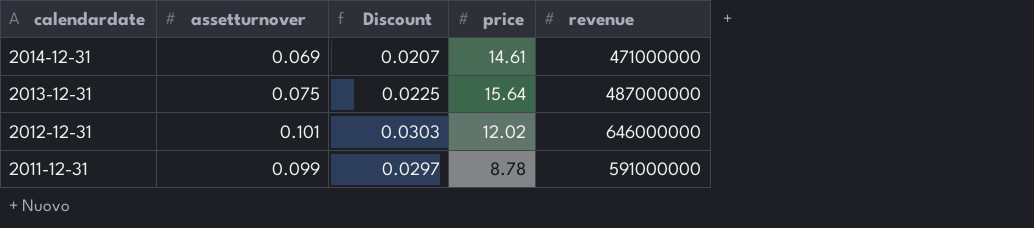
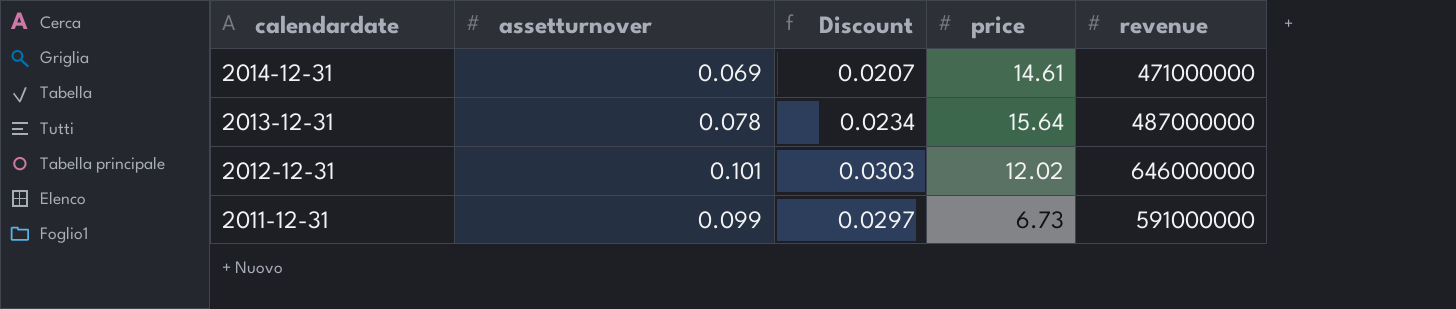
2013-12-31 | assetturnover: 0.075 -> 0.078
2013-12-31 | Discount: 0.0225 -> 0.0234
2011-12-31 | price: 8.78 -> 6.73

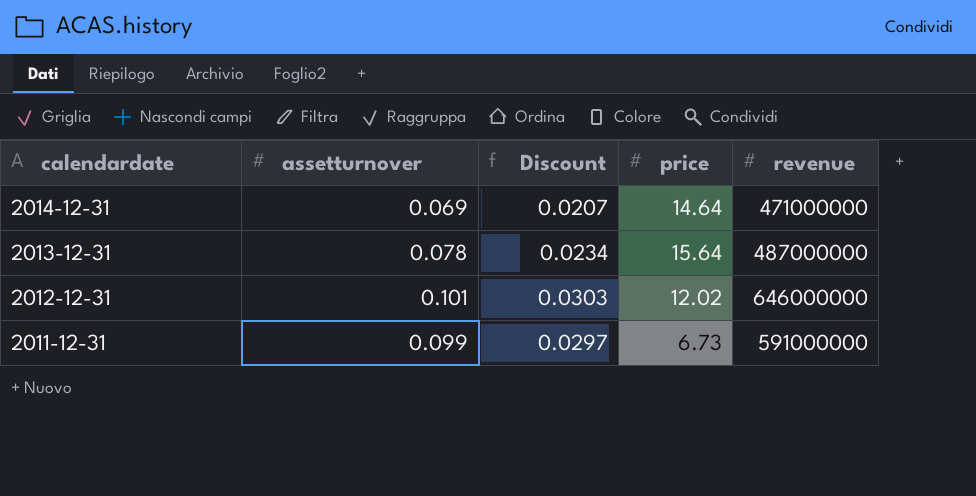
2014-12-31 | price: 14.61 -> 14.64

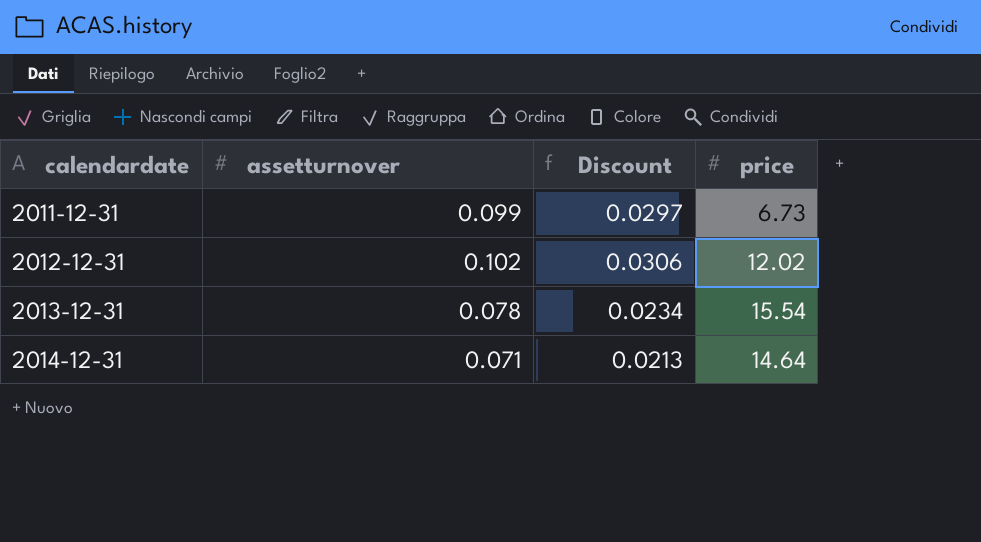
row order: calendardate descending -> calendardate ascending
column revenue | position: 5 -> none
2012-12-31 | assetturnover: 0.101 -> 0.102
2012-12-31 | Discount: 0.0303 -> 0.0306
2013-12-31 | price: 15.64 -> 15.54
2014-12-31 | assetturnover: 0.069 -> 0.071
2014-12-31 | Discount: 0.0207 -> 0.0213

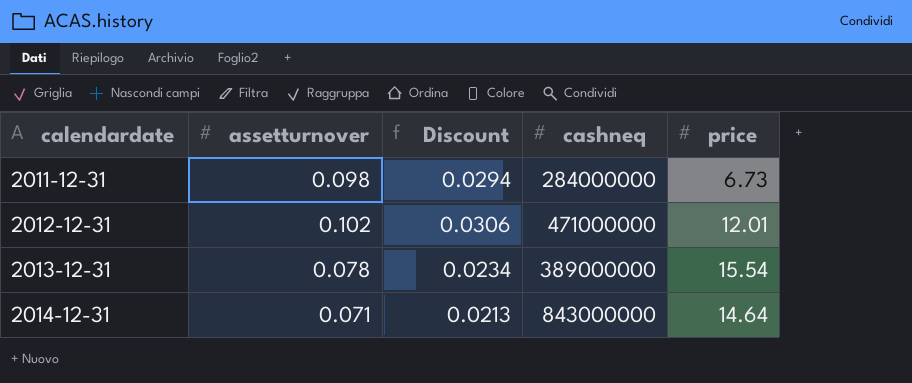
column cashneq | position: none -> 4
2011-12-31 | assetturnover: 0.099 -> 0.098
2011-12-31 | Discount: 0.0297 -> 0.0294
2012-12-31 | price: 12.02 -> 12.01

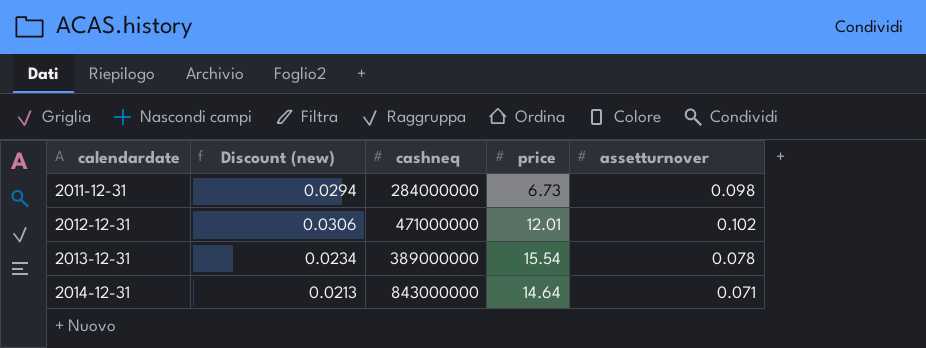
column name: Discount -> Discount (new)
column assetturnover | position: 2 -> 5

